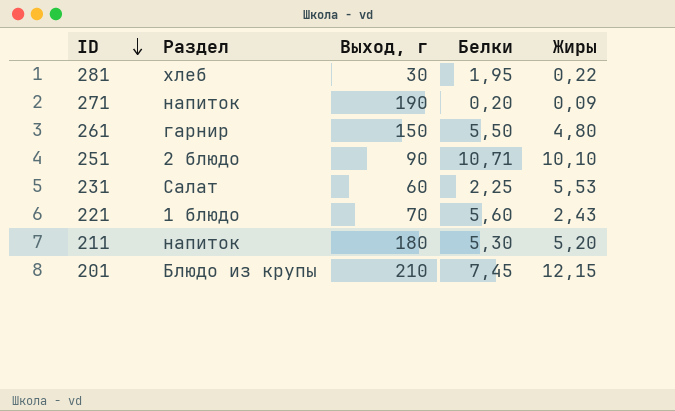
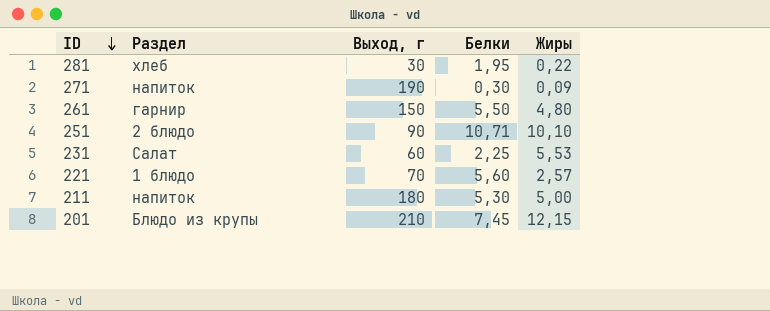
271 | Белки: 0,20 -> 0,30
221 | Жиры: 2,43 -> 2,57
211 | Жиры: 5,20 -> 5,00

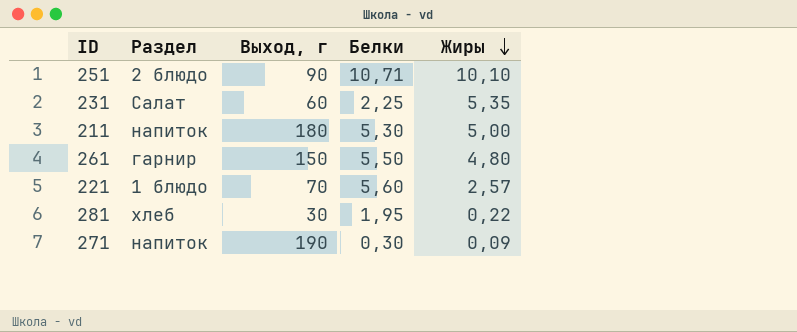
row order: ID descending -> Жиры descending
row 201: Блюдо из крупы | 210 | 7,45 | 12,15 -> none
231 | Жиры: 5,53 -> 5,35

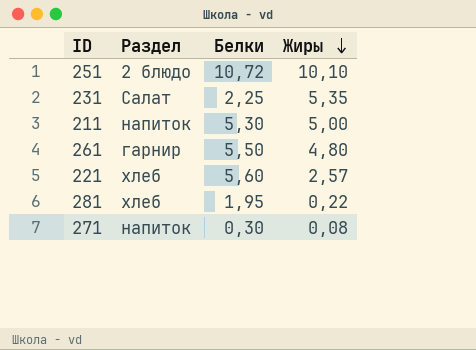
column Выход, г | position: 3 -> none
251 | Белки: 10,71 -> 10,72
221 | Раздел: 1 блюдо -> хлеб
271 | Жиры: 0,09 -> 0,08

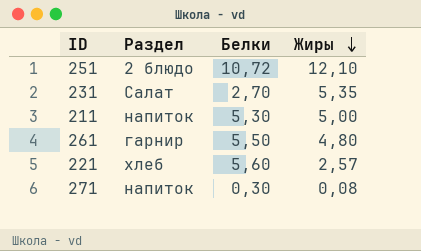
row 281: хлеб | 1,95 | 0,22 -> none
251 | Жиры: 10,10 -> 12,10
231 | Белки: 2,25 -> 2,70

